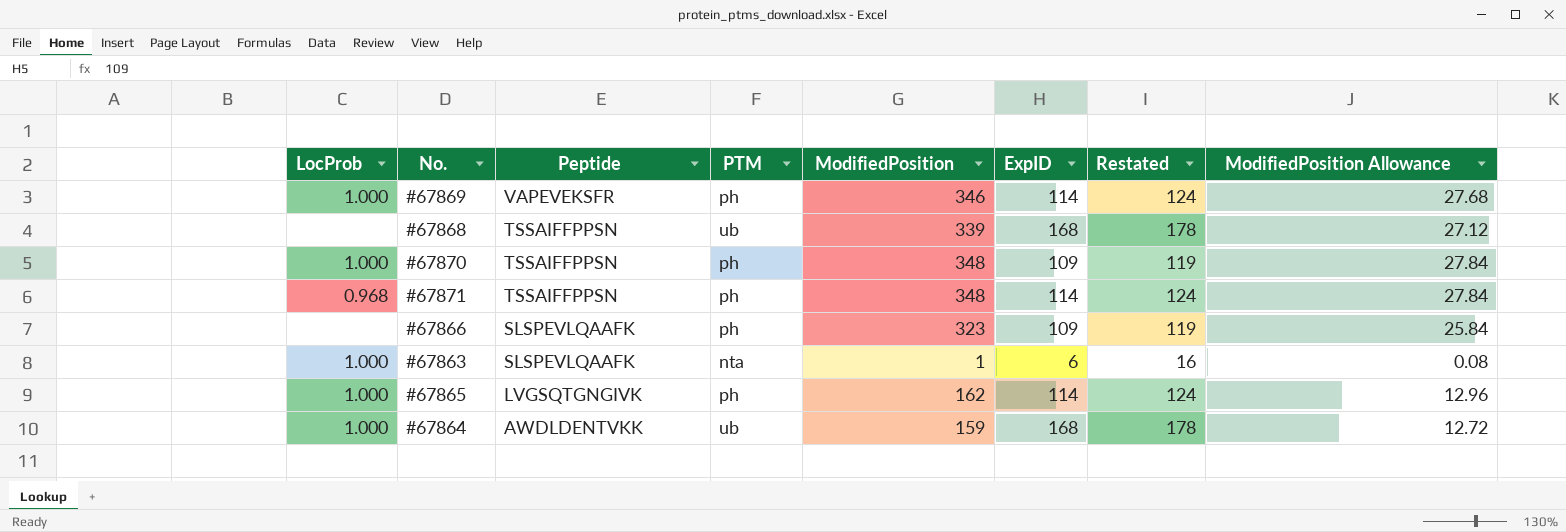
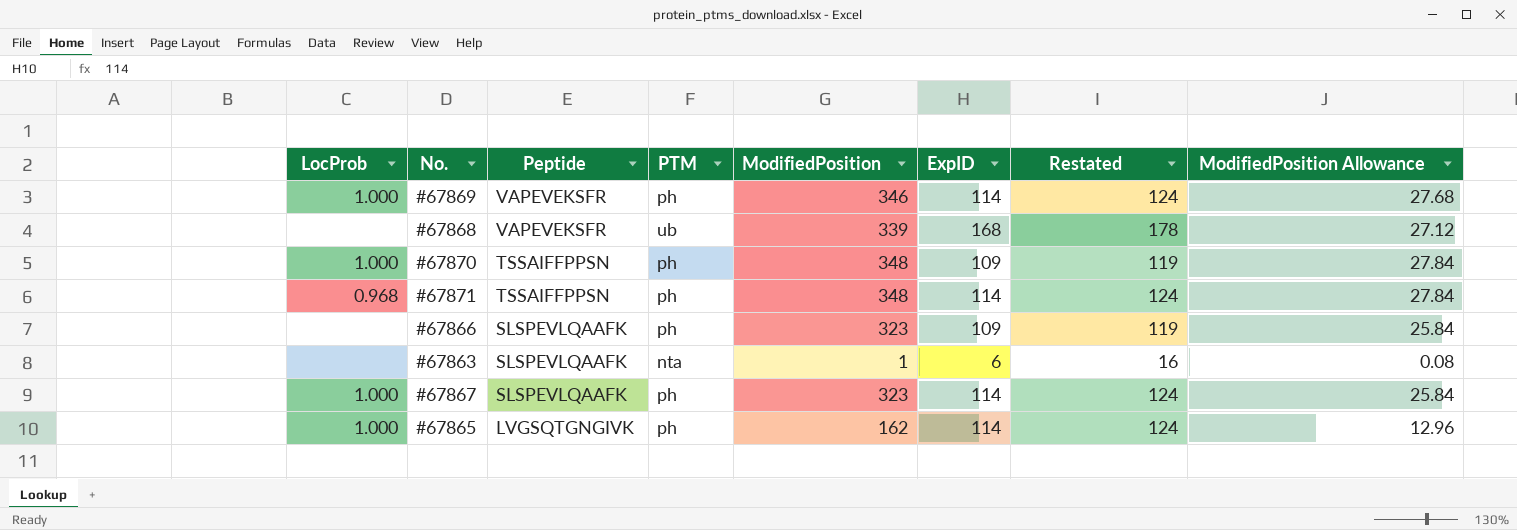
row #67864: 1.000 | AWDLDENTVKK | ub | 159 | 168 | 178 | 12.72 -> none
#67868 | Peptide: TSSAIFFPPSN -> VAPEVEKSFR
#67863 | LocProb: 1.000 -> none
row #67867: none -> 1.000 | SLSPEVLQAAFK | ph | 323 | 114 | 124 | 25.84

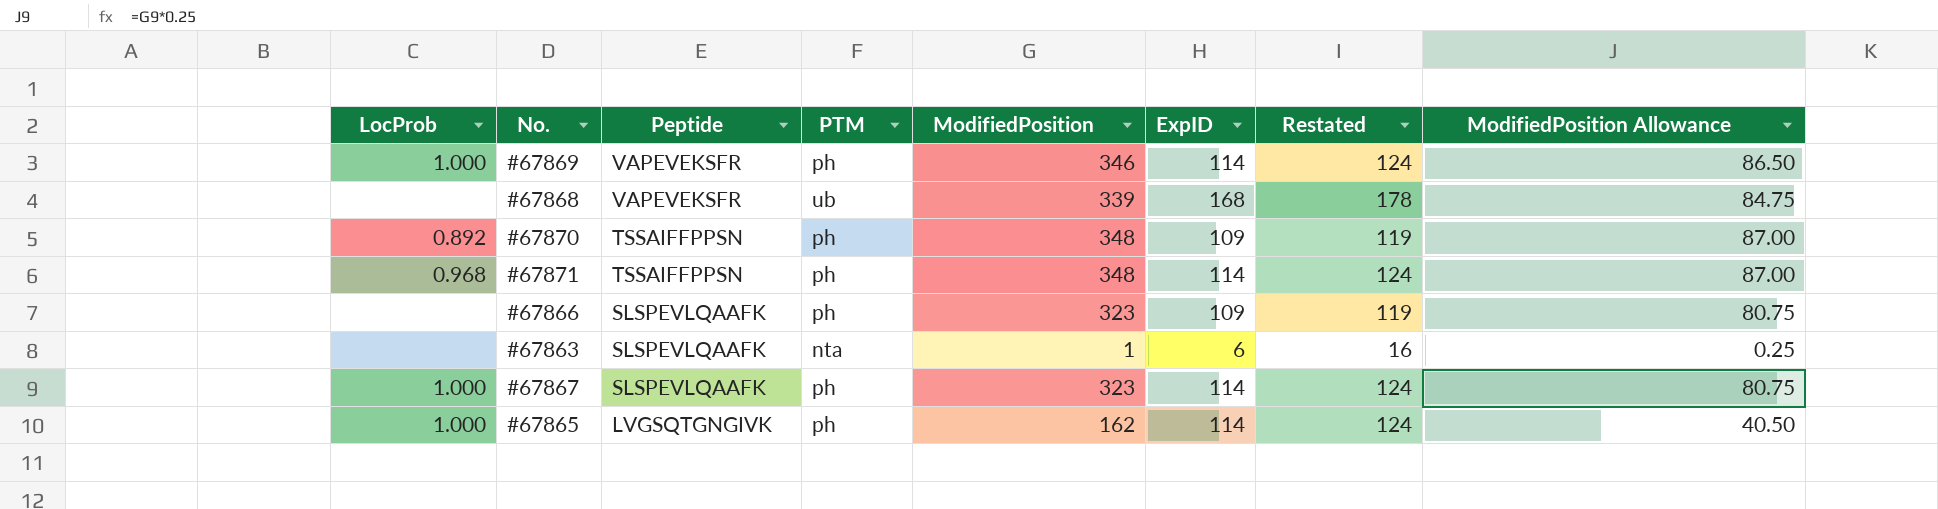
column ModifiedPosition Allowance | formula: [ModifiedPosition] * 0.08 -> [ModifiedPosition] * 0.25
#67870 | LocProb: 1.000 -> 0.892

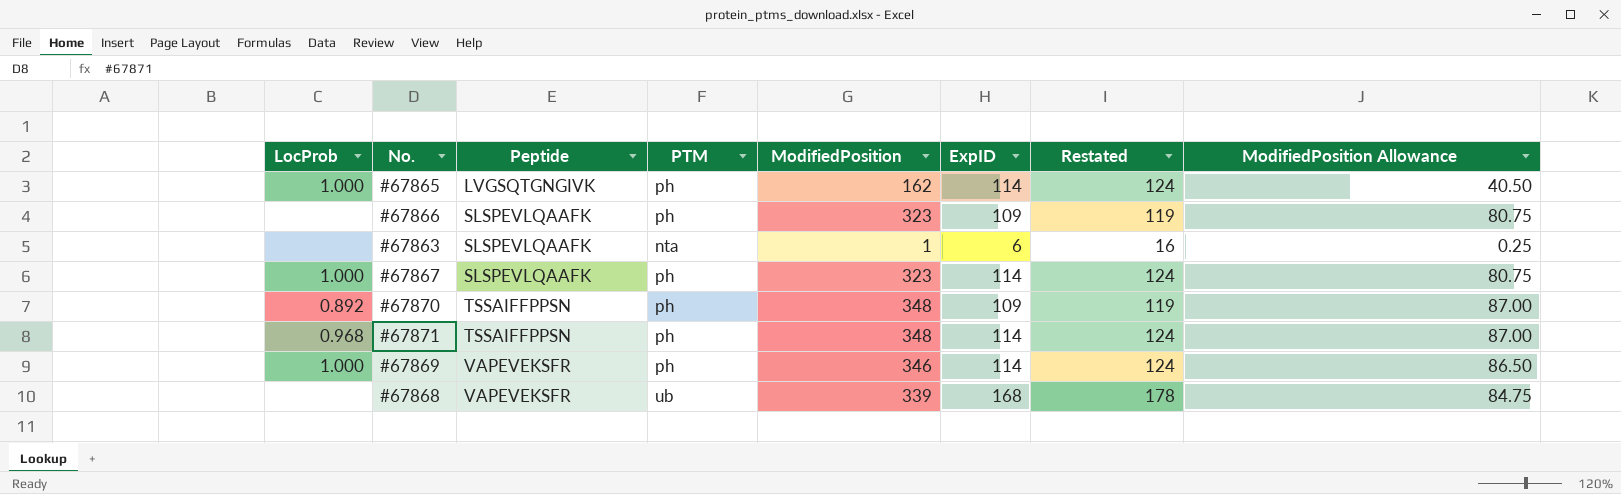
row order: Peptide descending -> Peptide ascending

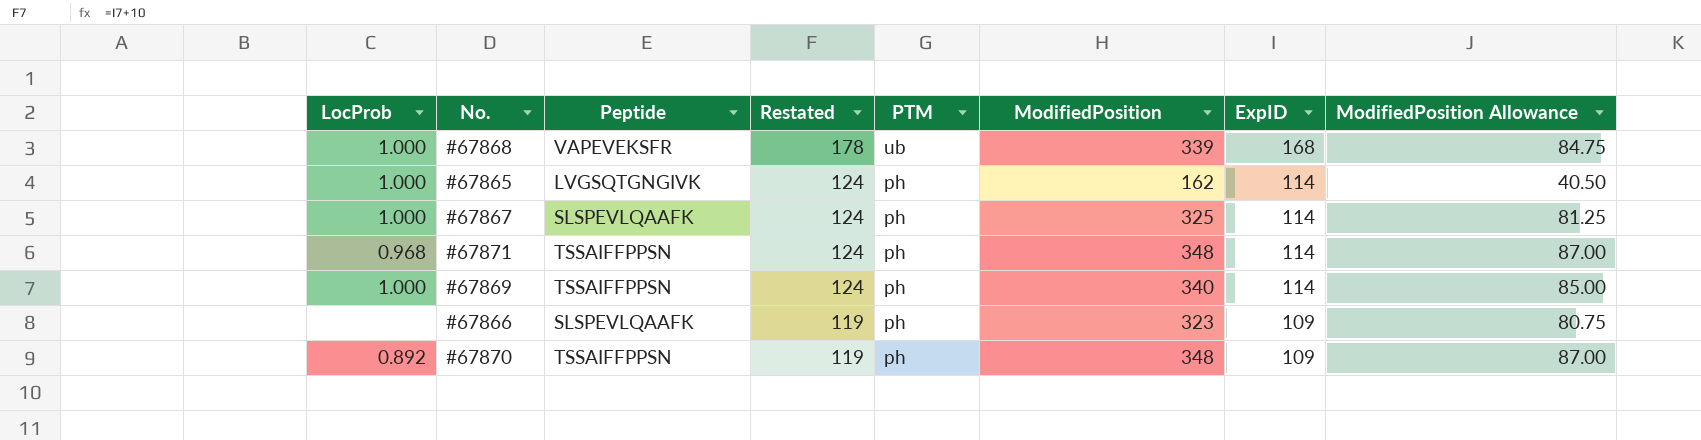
row order: Peptide ascending -> Restated descending
column Restated | position: 7 -> 4
row #67863: none | SLSPEVLQAAFK | nta | 1 | 6 | 16 | 0.25 -> none
#67868 | LocProb: none -> 1.000
#67867 | ModifiedPosition: 323 -> 325
#67867 | ModifiedPosition Allowance: 80.75 -> 81.25
#67869 | Peptide: VAPEVEKSFR -> TSSAIFFPPSN
#67869 | ModifiedPosition: 346 -> 340
#67869 | ModifiedPosition Allowance: 86.50 -> 85.00

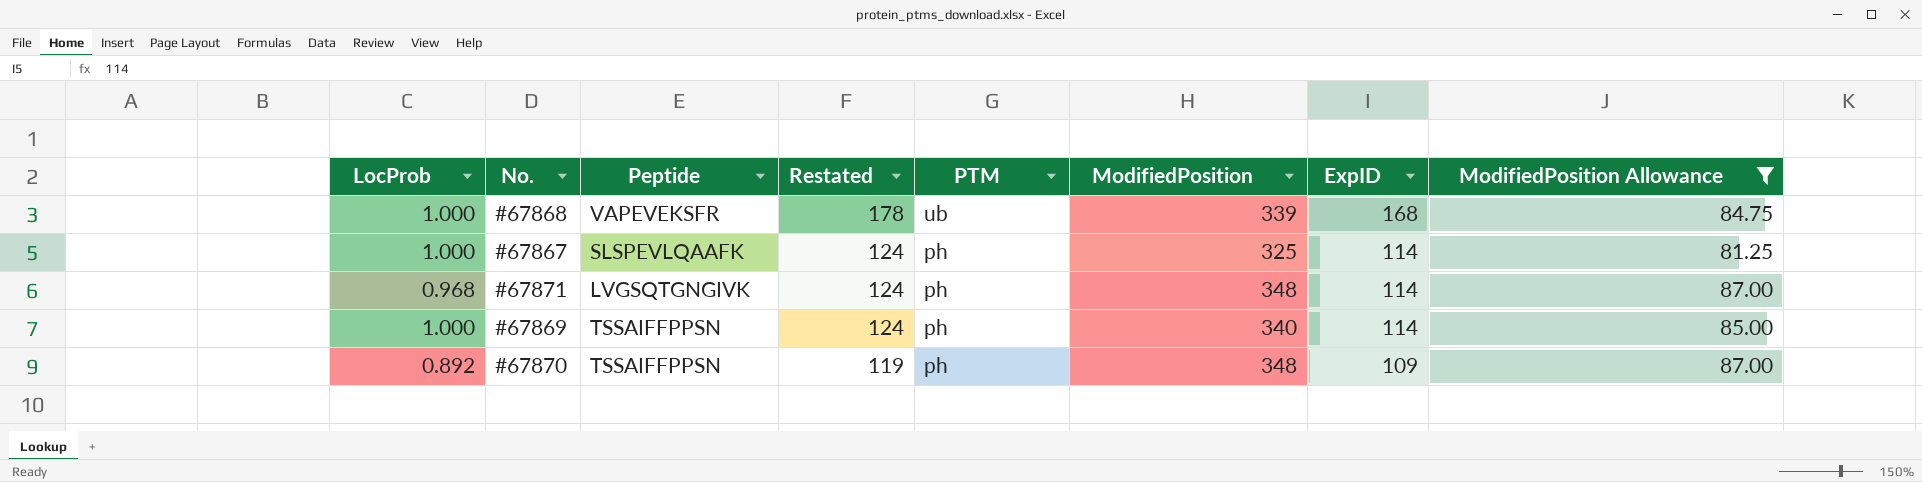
filter: none -> ModifiedPosition Allowance >= 81.25
#67871 | Peptide: TSSAIFFPPSN -> LVGSQTGNGIVK

